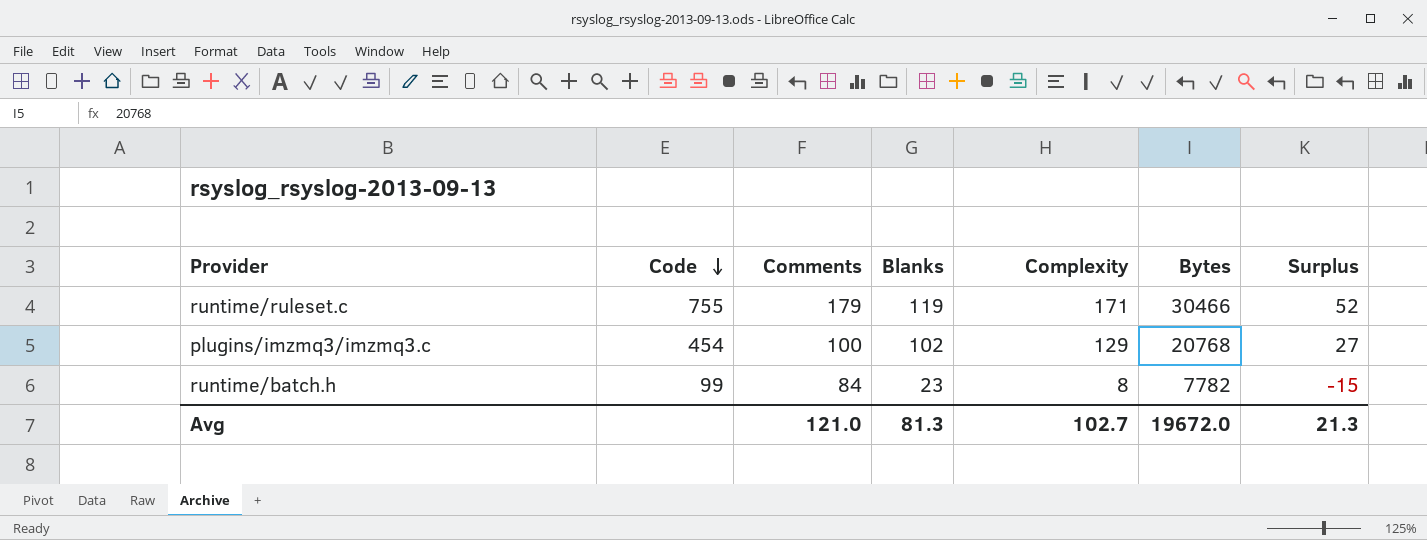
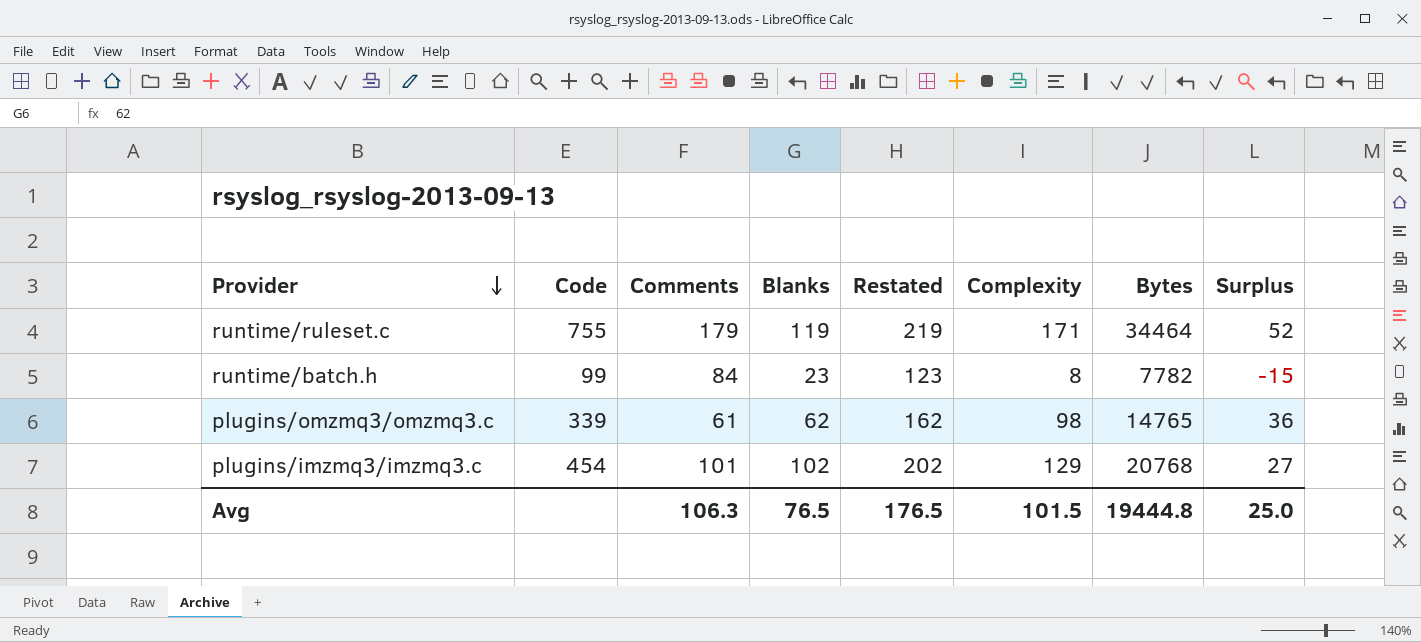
row order: Code descending -> Provider descending
column Restated | formula: none -> [Blanks] + 100
runtime/ruleset.c | Bytes: 30466 -> 34464
row plugins/omzmq3/omzmq3.c: none -> 339 | 61 | 62 | 162 | 98 | 14765 | 36
plugins/imzmq3/imzmq3.c | Comments: 100 -> 101
Avg | Comments: 121.0 -> 106.3
Avg | Blanks: 81.3 -> 76.5
Avg | Complexity: 102.7 -> 101.5
Avg | Bytes: 19672.0 -> 19444.8
Avg | Surplus: 21.3 -> 25.0

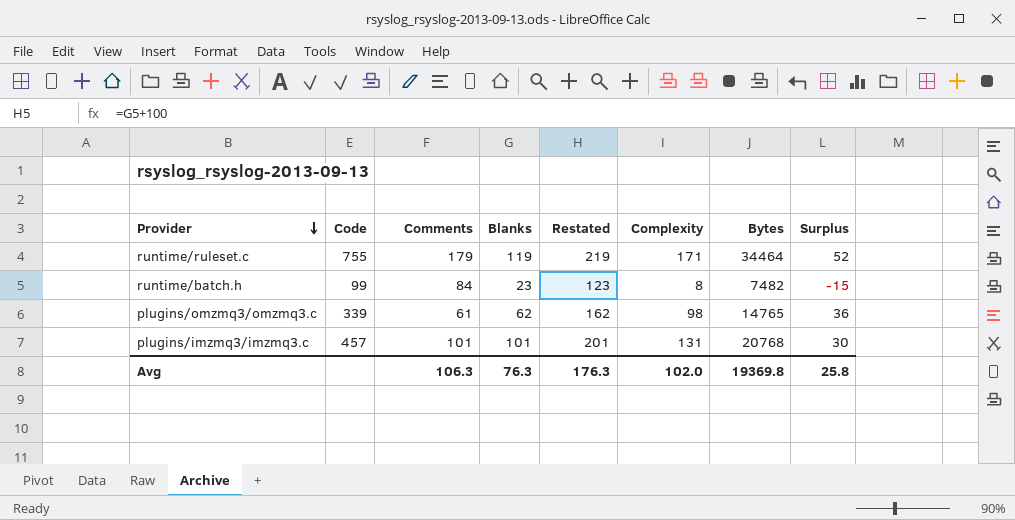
runtime/batch.h | Bytes: 7782 -> 7482
plugins/imzmq3/imzmq3.c | Code: 454 -> 457
plugins/imzmq3/imzmq3.c | Blanks: 102 -> 101
plugins/imzmq3/imzmq3.c | Restated: 202 -> 201
plugins/imzmq3/imzmq3.c | Complexity: 129 -> 131
plugins/imzmq3/imzmq3.c | Surplus: 27 -> 30
Avg | Blanks: 76.5 -> 76.3
Avg | Restated: 176.5 -> 176.3
Avg | Complexity: 101.5 -> 102.0
Avg | Bytes: 19444.8 -> 19369.8
Avg | Surplus: 25.0 -> 25.8

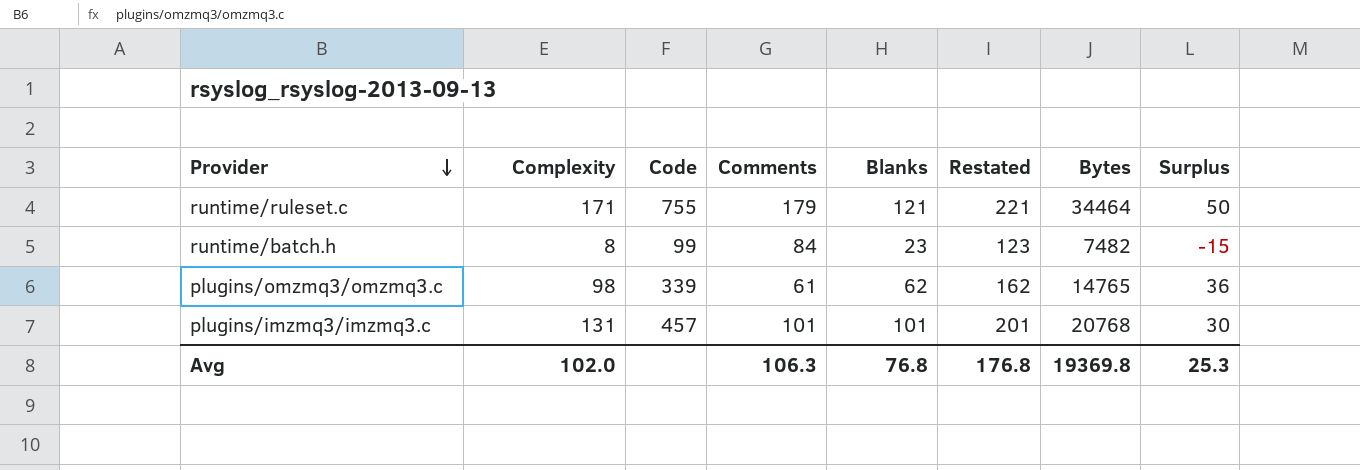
column Complexity | position: 6 -> 2
runtime/ruleset.c | Blanks: 119 -> 121
runtime/ruleset.c | Restated: 219 -> 221
runtime/ruleset.c | Surplus: 52 -> 50
Avg | Blanks: 76.3 -> 76.8
Avg | Restated: 176.3 -> 176.8
Avg | Surplus: 25.8 -> 25.3

